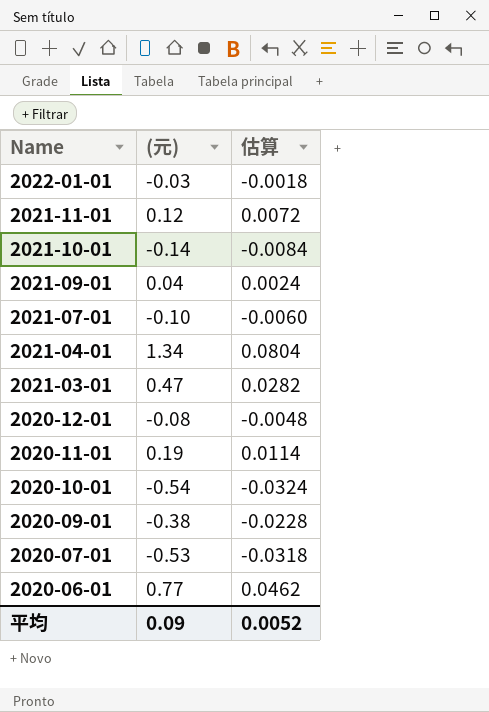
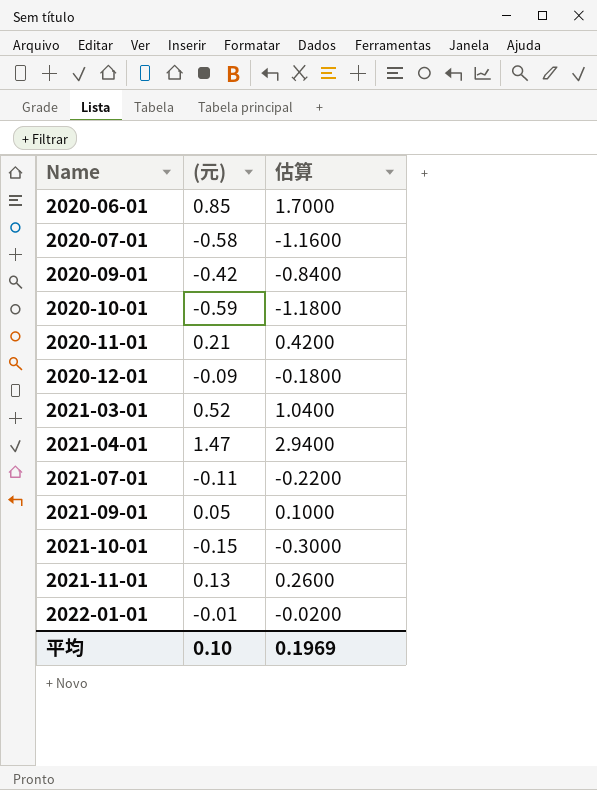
row order: Name descending -> Name ascending
column 估算 | formula: [(元)] * 0.06 -> [(元)] * 2
2020-06-01 | (元): 0.77 -> 0.85
2020-07-01 | (元): -0.53 -> -0.58
2020-09-01 | (元): -0.38 -> -0.42
2020-10-01 | (元): -0.54 -> -0.59
2020-11-01 | (元): 0.19 -> 0.21
2020-12-01 | (元): -0.08 -> -0.09
2021-03-01 | (元): 0.47 -> 0.52
2021-04-01 | (元): 1.34 -> 1.47
2021-07-01 | (元): -0.10 -> -0.11
2021-09-01 | (元): 0.04 -> 0.05
2021-10-01 | (元): -0.14 -> -0.15
2021-11-01 | (元): 0.12 -> 0.13
2022-01-01 | (元): -0.03 -> -0.01
平均 | (元): 0.09 -> 0.10
平均 | 估算: 0.0052 -> 0.1969

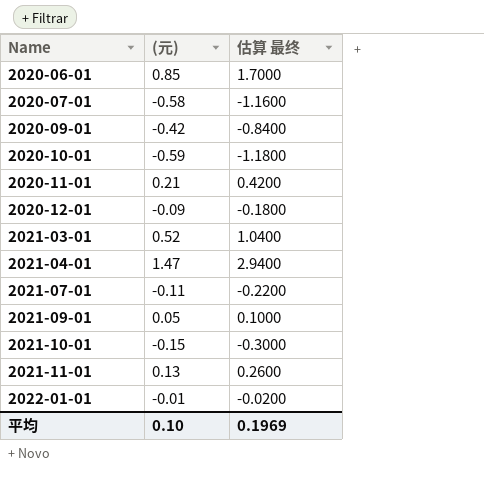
column name: 估算 -> 估算 最终

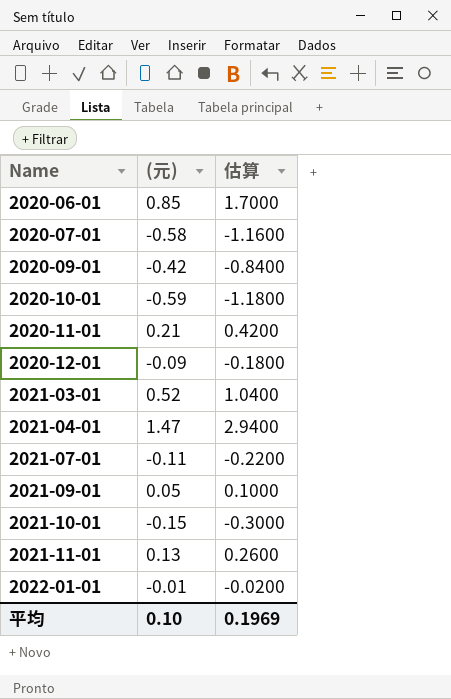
column name: 估算 最终 -> 估算

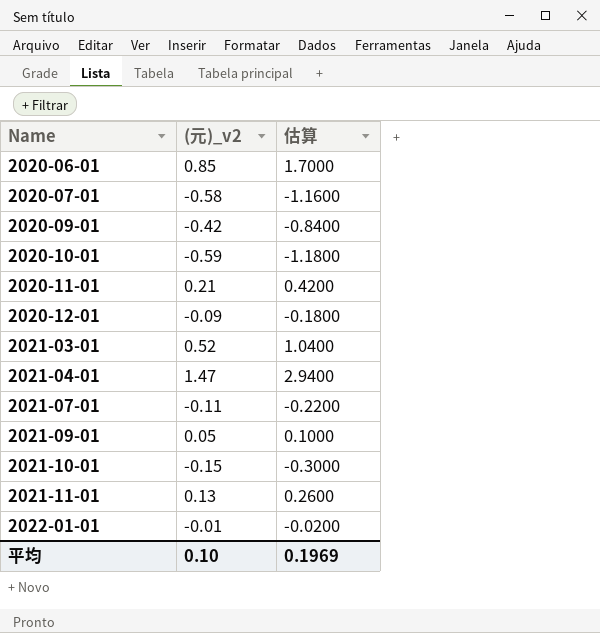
column name: (元) -> (元)_v2

